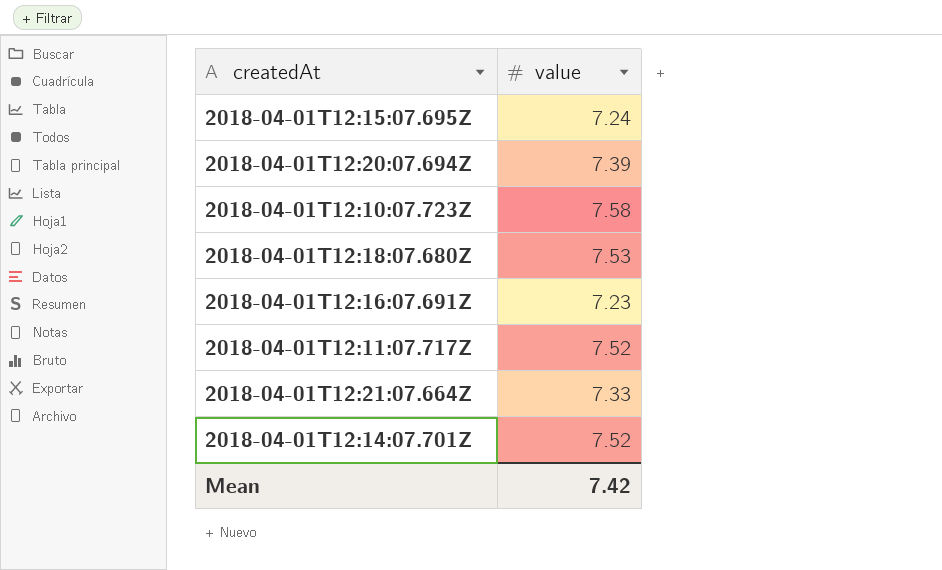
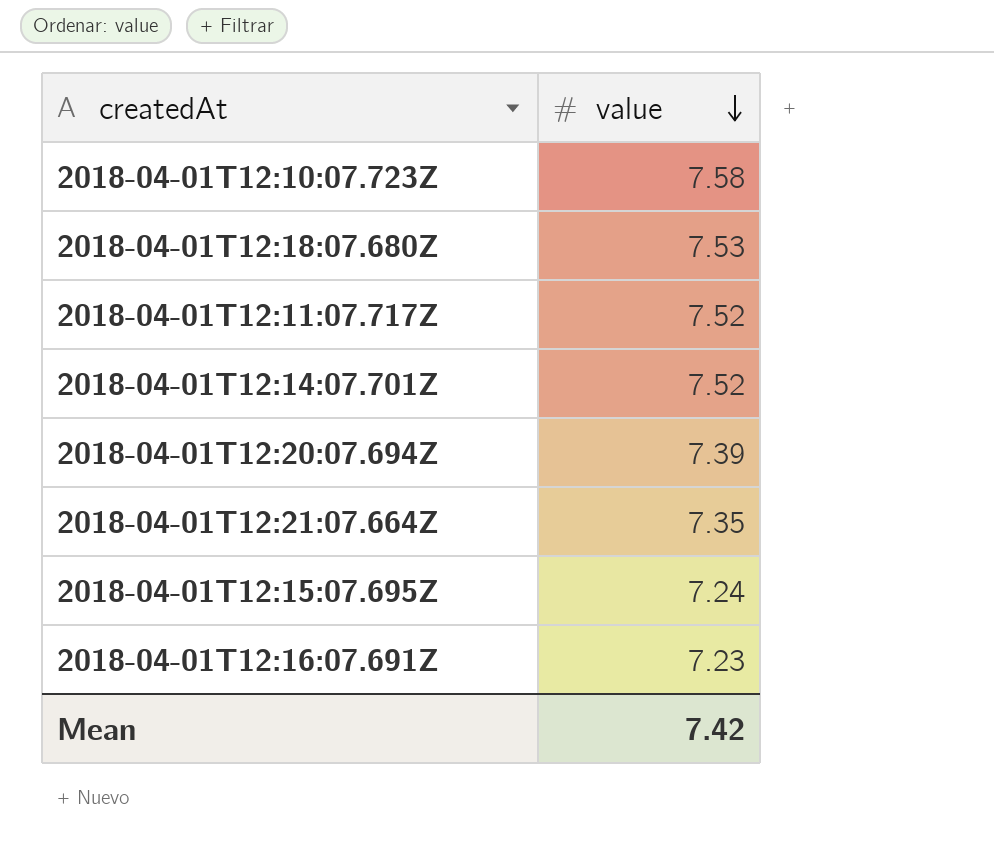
row order: none -> value descending
2018-04-01T12:21:07.664Z | value: 7.33 -> 7.35

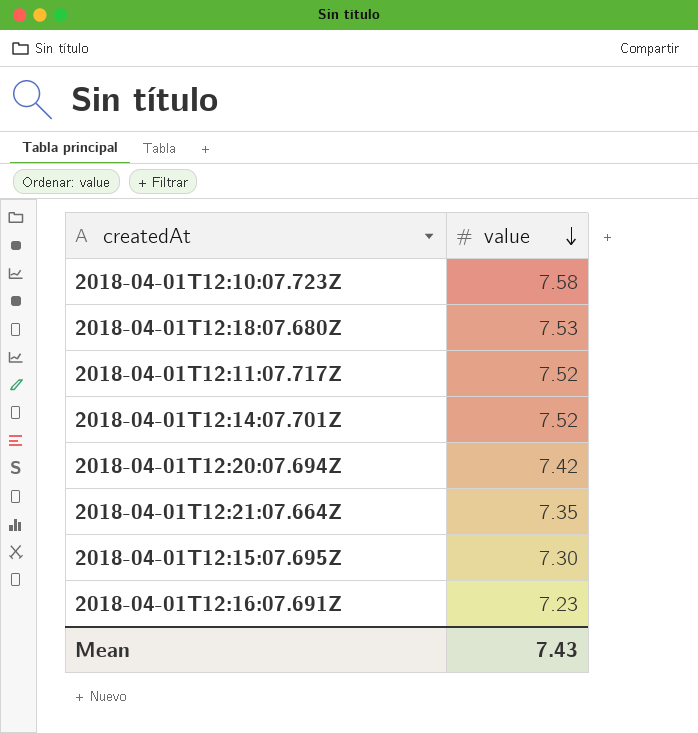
2018-04-01T12:20:07.694Z | value: 7.39 -> 7.42
2018-04-01T12:15:07.695Z | value: 7.24 -> 7.30
Mean | value: 7.42 -> 7.43

